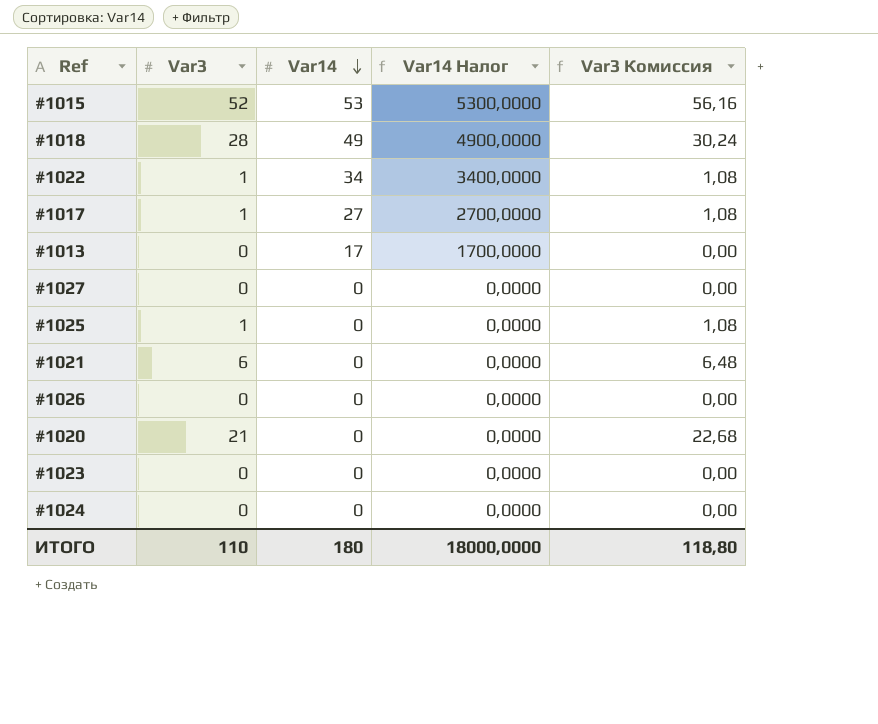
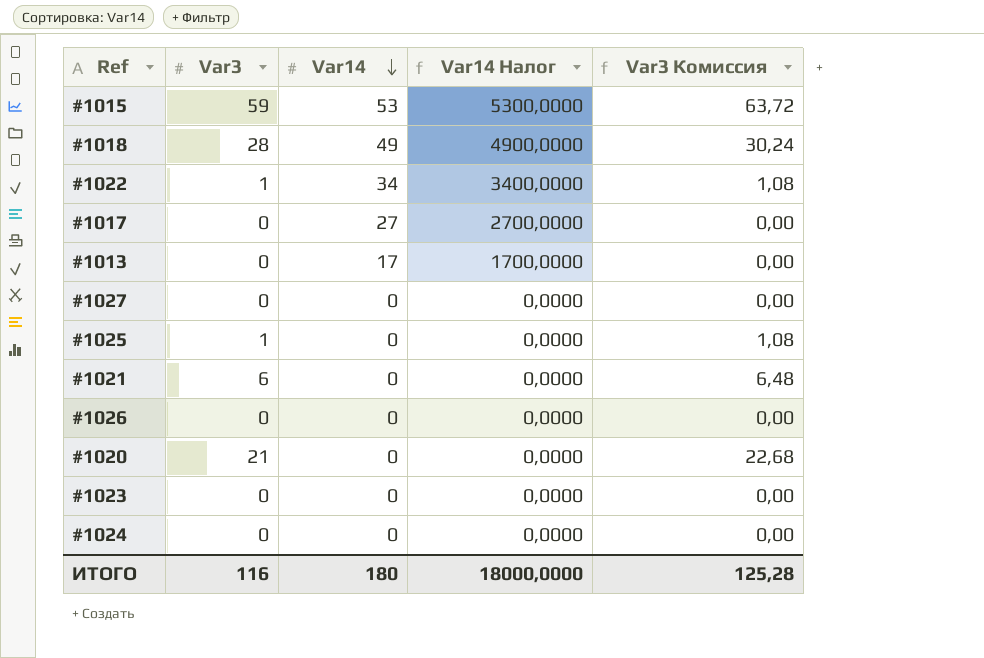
#1015 | Var3: 52 -> 59
#1015 | Var3 Комиссия: 56,16 -> 63,72
#1017 | Var3: 1 -> 0
#1017 | Var3 Комиссия: 1,08 -> 0,00
ИТОГО | Var3: 110 -> 116
ИТОГО | Var3 Комиссия: 118,80 -> 125,28

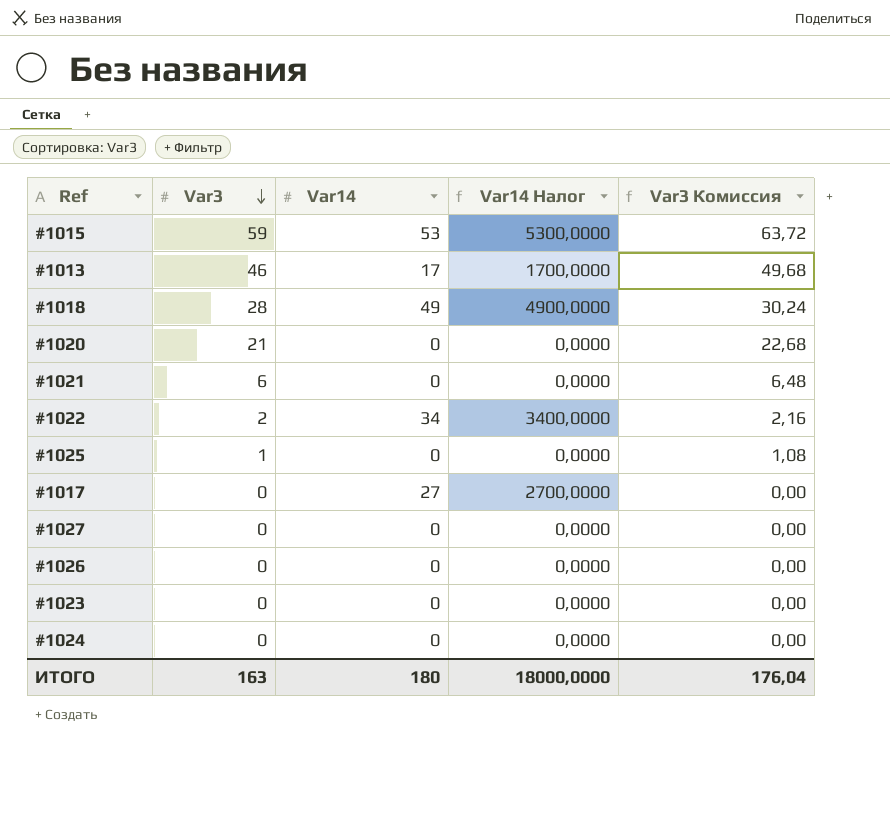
row order: Var14 descending -> Var3 descending
#1013 | Var3: 0 -> 46
#1013 | Var3 Комиссия: 0,00 -> 49,68
#1022 | Var3: 1 -> 2
#1022 | Var3 Комиссия: 1,08 -> 2,16
ИТОГО | Var3: 116 -> 163
ИТОГО | Var3 Комиссия: 125,28 -> 176,04

